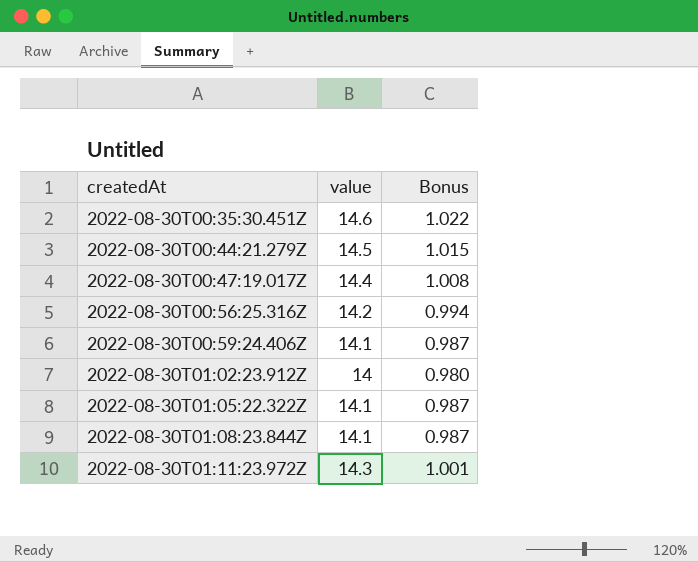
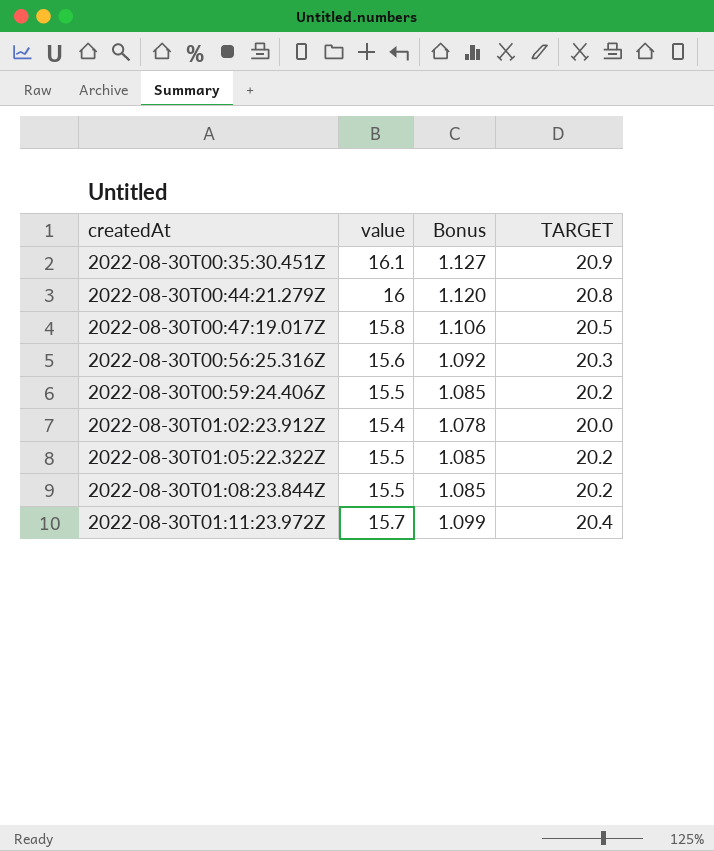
column TARGET | formula: none -> [value] * 1.3
2022-08-30T00:35:30.451Z | value: 14.6 -> 16.1
2022-08-30T00:35:30.451Z | Bonus: 1.022 -> 1.127
2022-08-30T00:44:21.279Z | value: 14.5 -> 16
2022-08-30T00:44:21.279Z | Bonus: 1.015 -> 1.120
2022-08-30T00:47:19.017Z | value: 14.4 -> 15.8
2022-08-30T00:47:19.017Z | Bonus: 1.008 -> 1.106
2022-08-30T00:56:25.316Z | value: 14.2 -> 15.6
2022-08-30T00:56:25.316Z | Bonus: 0.994 -> 1.092
2022-08-30T00:59:24.406Z | value: 14.1 -> 15.5
2022-08-30T00:59:24.406Z | Bonus: 0.987 -> 1.085
2022-08-30T01:02:23.912Z | value: 14 -> 15.4
2022-08-30T01:02:23.912Z | Bonus: 0.980 -> 1.078
2022-08-30T01:05:22.322Z | value: 14.1 -> 15.5
2022-08-30T01:05:22.322Z | Bonus: 0.987 -> 1.085
2022-08-30T01:08:23.844Z | value: 14.1 -> 15.5
2022-08-30T01:08:23.844Z | Bonus: 0.987 -> 1.085
2022-08-30T01:11:23.972Z | value: 14.3 -> 15.7
2022-08-30T01:11:23.972Z | Bonus: 1.001 -> 1.099

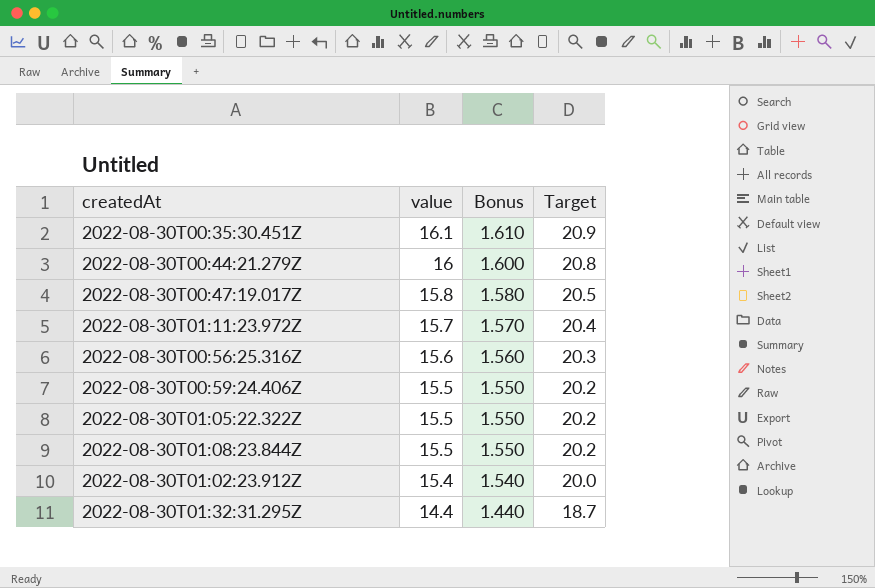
row order: createdAt ascending -> value descending
column Bonus | formula: [value] * 0.07 -> [value] * 0.1
column name: TARGET -> Target
row 2022-08-30T01:32:31.295Z: none -> 14.4 | 1.440 | 18.7

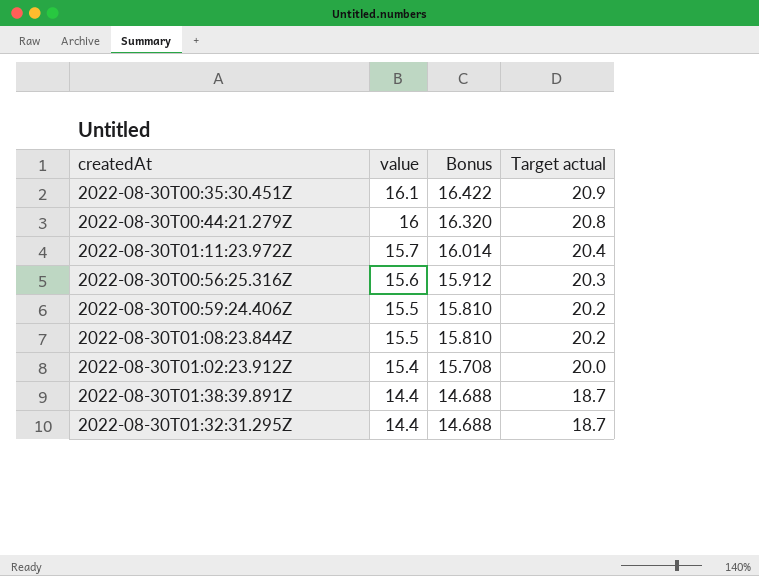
column Bonus | formula: [value] * 0.1 -> [value] * 1.02
column name: Target -> Target actual
row 2022-08-30T00:47:19.017Z: 15.8 | 1.580 | 20.5 -> none
row 2022-08-30T01:05:22.322Z: 15.5 | 1.550 | 20.2 -> none
row 2022-08-30T01:38:39.891Z: none -> 14.4 | 14.688 | 18.7

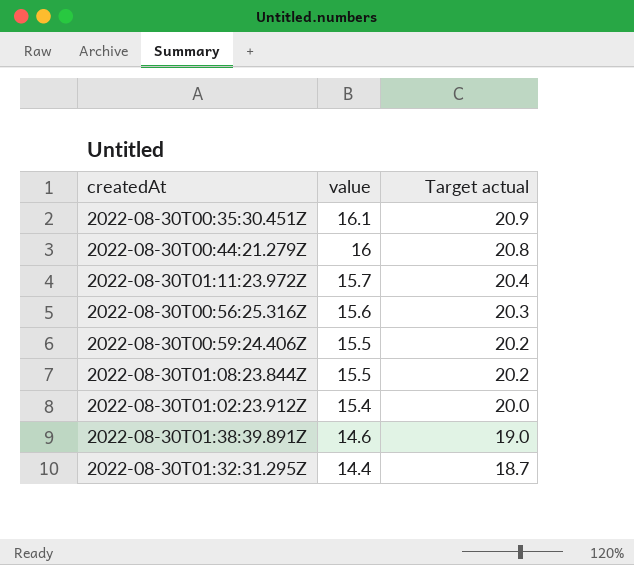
column Bonus | formula: [value] * 1.02 -> none
2022-08-30T01:38:39.891Z | value: 14.4 -> 14.6
2022-08-30T01:38:39.891Z | Target actual: 18.7 -> 19.0

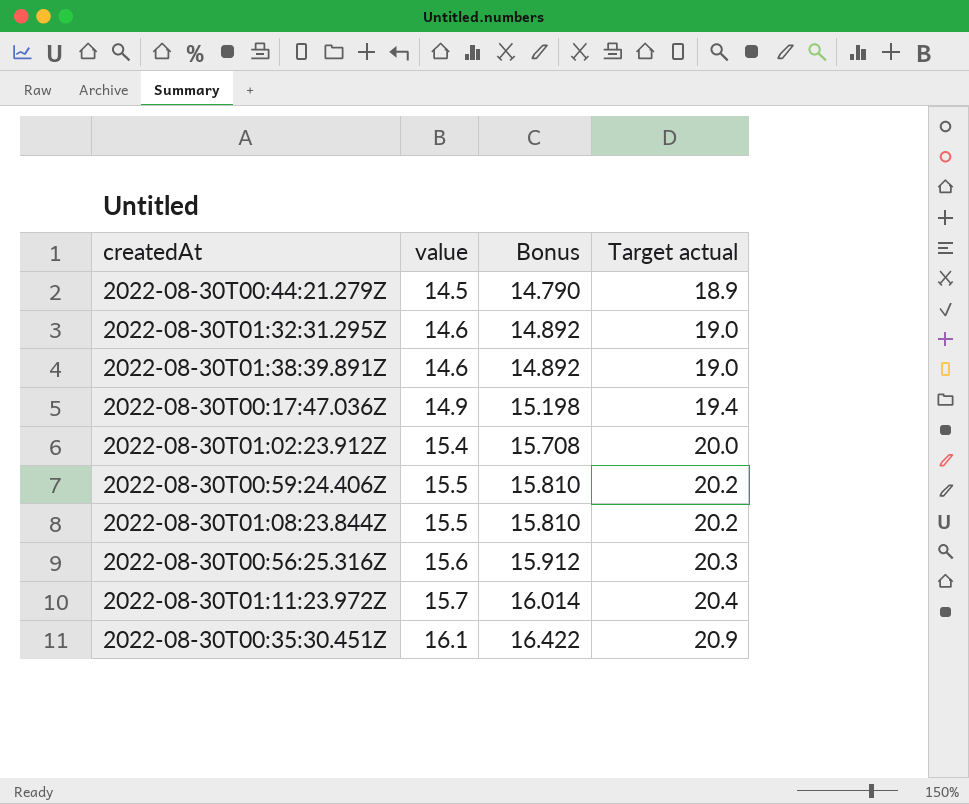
row order: value descending -> value ascending
column Bonus | formula: none -> [value] * 1.02
2022-08-30T00:44:21.279Z | value: 16 -> 14.5
2022-08-30T00:44:21.279Z | Target actual: 20.8 -> 18.9
2022-08-30T01:32:31.295Z | value: 14.4 -> 14.6
2022-08-30T01:32:31.295Z | Target actual: 18.7 -> 19.0
row 2022-08-30T00:17:47.036Z: none -> 14.9 | 15.198 | 19.4

